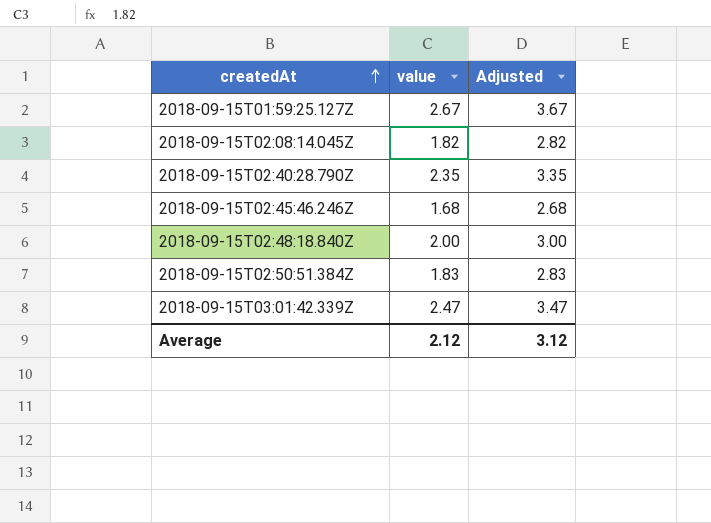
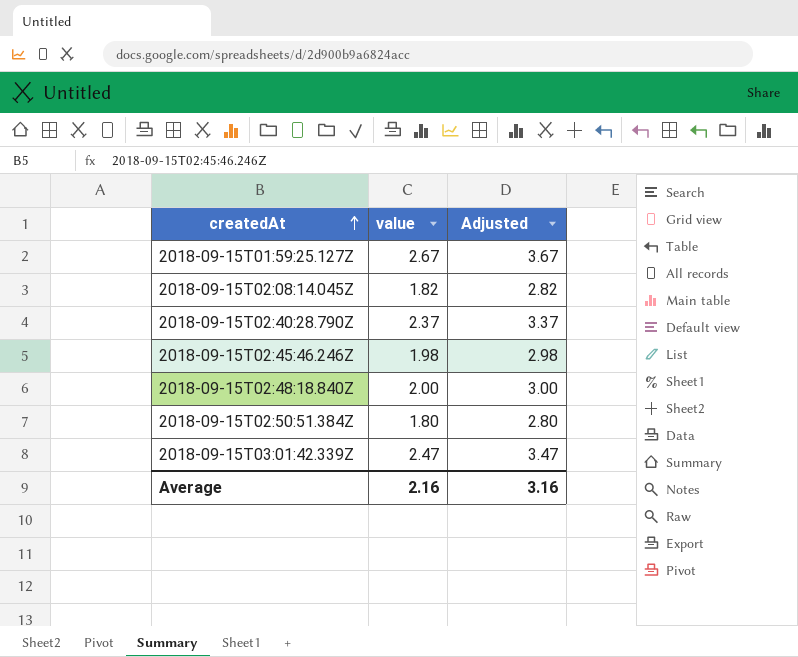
2018-09-15T02:40:28.790Z | value: 2.35 -> 2.37
2018-09-15T02:40:28.790Z | Adjusted: 3.35 -> 3.37
2018-09-15T02:45:46.246Z | value: 1.68 -> 1.98
2018-09-15T02:45:46.246Z | Adjusted: 2.68 -> 2.98
2018-09-15T02:50:51.384Z | value: 1.83 -> 1.80
2018-09-15T02:50:51.384Z | Adjusted: 2.83 -> 2.80
Average | value: 2.12 -> 2.16
Average | Adjusted: 3.12 -> 3.16

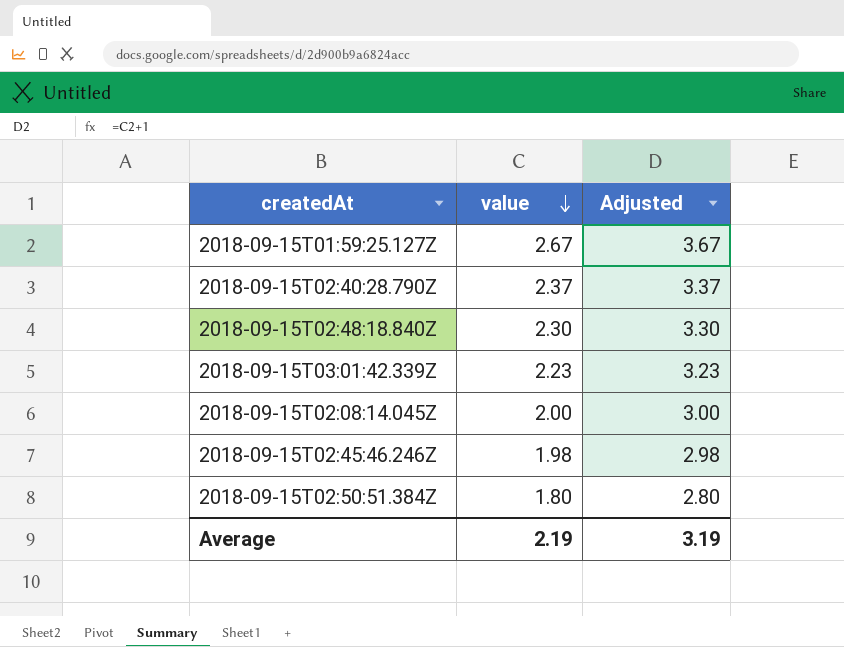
row order: createdAt ascending -> value descending
2018-09-15T02:48:18.840Z | value: 2.00 -> 2.30
2018-09-15T02:48:18.840Z | Adjusted: 3.00 -> 3.30
2018-09-15T03:01:42.339Z | value: 2.47 -> 2.23
2018-09-15T03:01:42.339Z | Adjusted: 3.47 -> 3.23
2018-09-15T02:08:14.045Z | value: 1.82 -> 2.00
2018-09-15T02:08:14.045Z | Adjusted: 2.82 -> 3.00
Average | value: 2.16 -> 2.19
Average | Adjusted: 3.16 -> 3.19

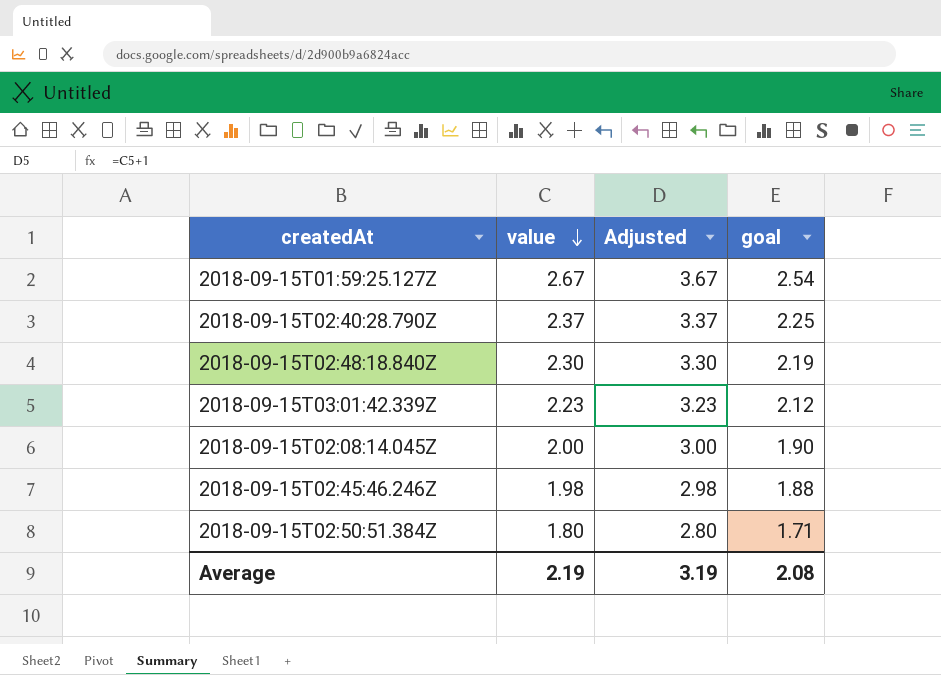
column goal | formula: none -> [value] * 0.95

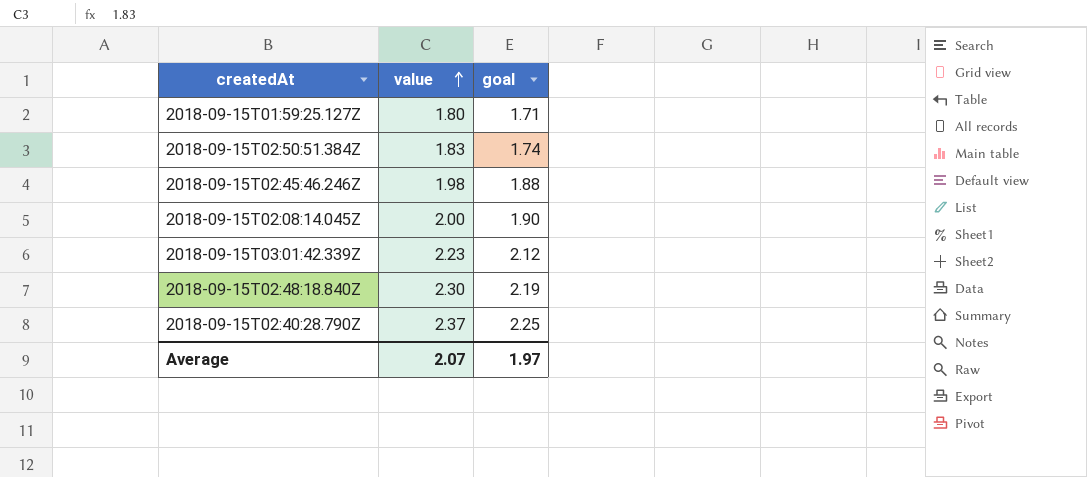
row order: value descending -> value ascending
column Adjusted | formula: [value] + 1 -> none
2018-09-15T01:59:25.127Z | value: 2.67 -> 1.80
2018-09-15T01:59:25.127Z | goal: 2.54 -> 1.71
2018-09-15T02:50:51.384Z | value: 1.80 -> 1.83
2018-09-15T02:50:51.384Z | goal: 1.71 -> 1.74
Average | value: 2.19 -> 2.07
Average | goal: 2.08 -> 1.97

